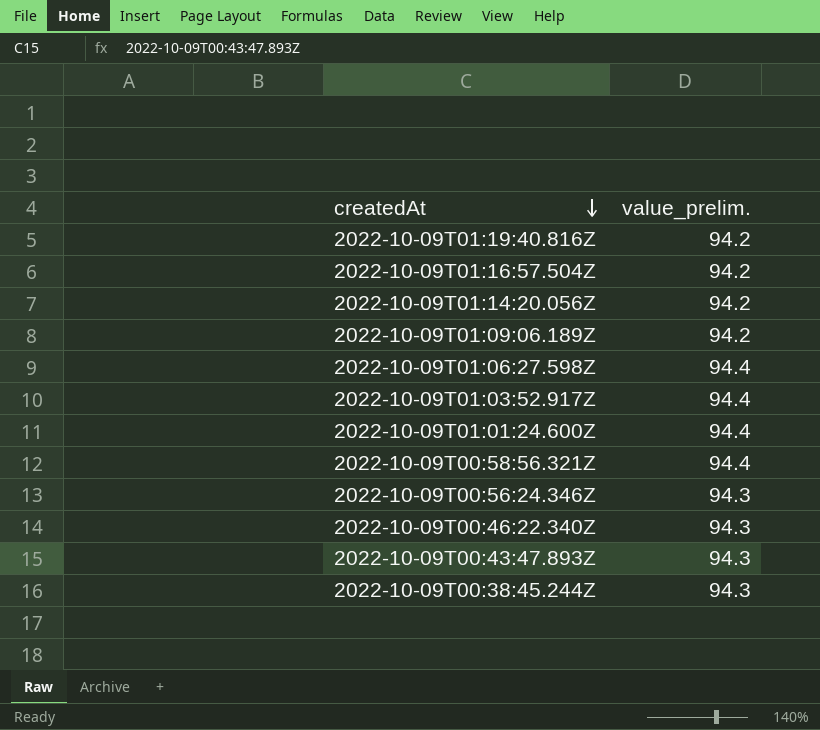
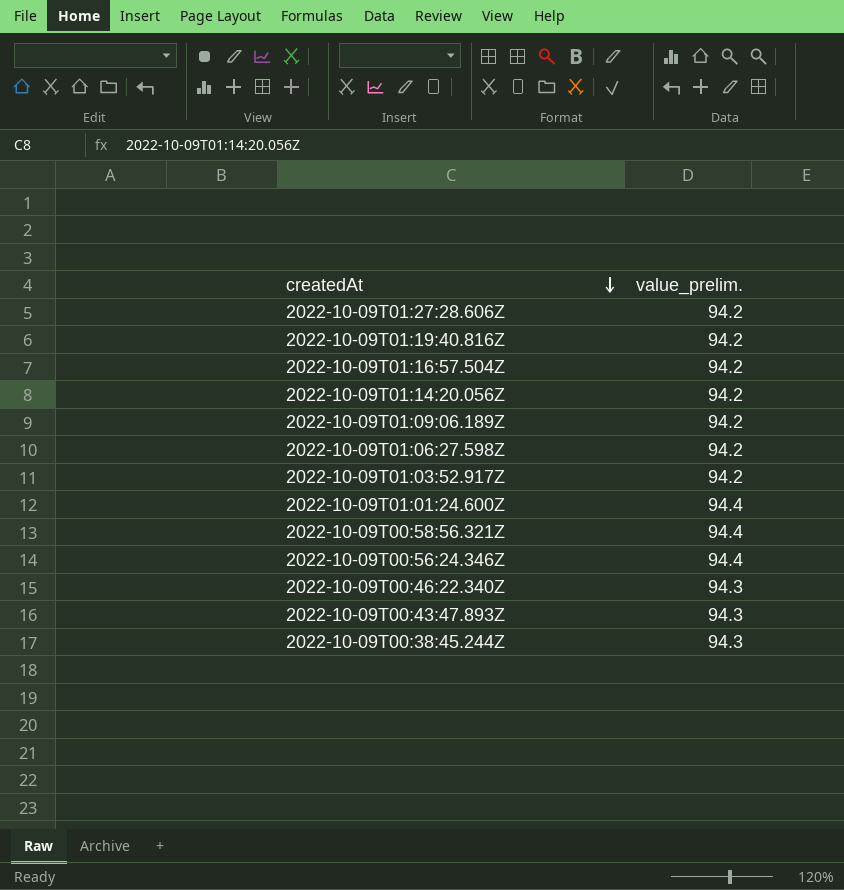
row 2022-10-09T01:27:28.606Z: none -> 94.2
2022-10-09T01:06:27.598Z | value_prelim.: 94.4 -> 94.2
2022-10-09T01:03:52.917Z | value_prelim.: 94.4 -> 94.2
2022-10-09T00:56:24.346Z | value_prelim.: 94.3 -> 94.4

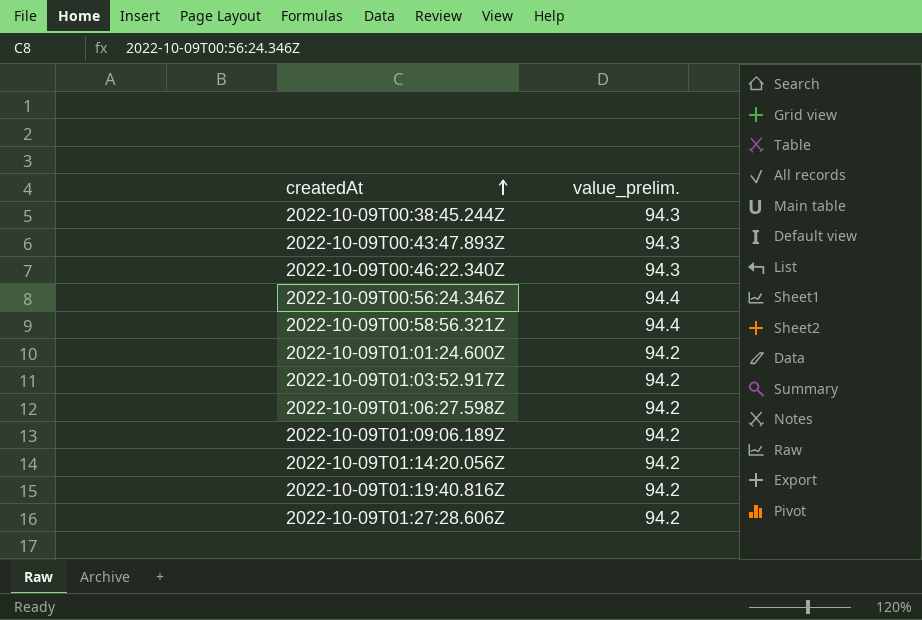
row order: createdAt descending -> createdAt ascending
row 2022-10-09T01:16:57.504Z: 94.2 -> none
2022-10-09T01:01:24.600Z | value_prelim.: 94.4 -> 94.2

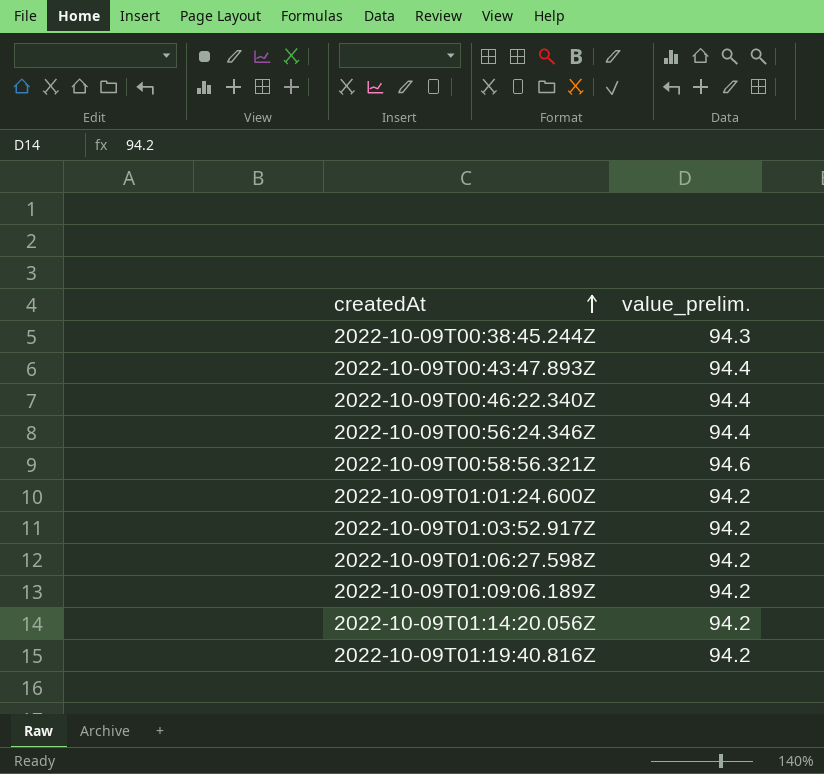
row 2022-10-09T01:27:28.606Z: 94.2 -> none
2022-10-09T00:43:47.893Z | value_prelim.: 94.3 -> 94.4
2022-10-09T00:46:22.340Z | value_prelim.: 94.3 -> 94.4
2022-10-09T00:58:56.321Z | value_prelim.: 94.4 -> 94.6

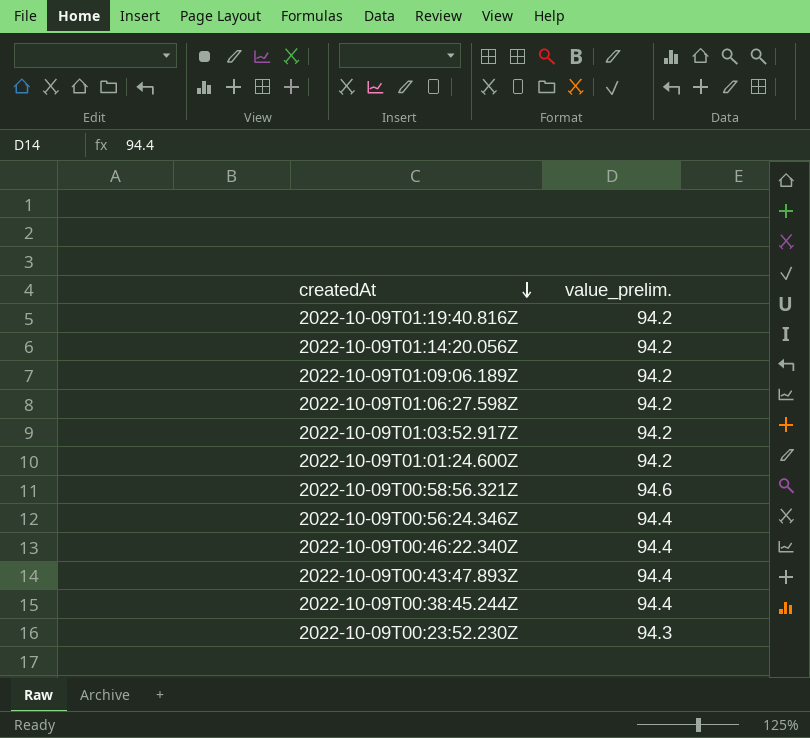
row order: createdAt ascending -> createdAt descending
2022-10-09T00:38:45.244Z | value_prelim.: 94.3 -> 94.4
row 2022-10-09T00:23:52.230Z: none -> 94.3

